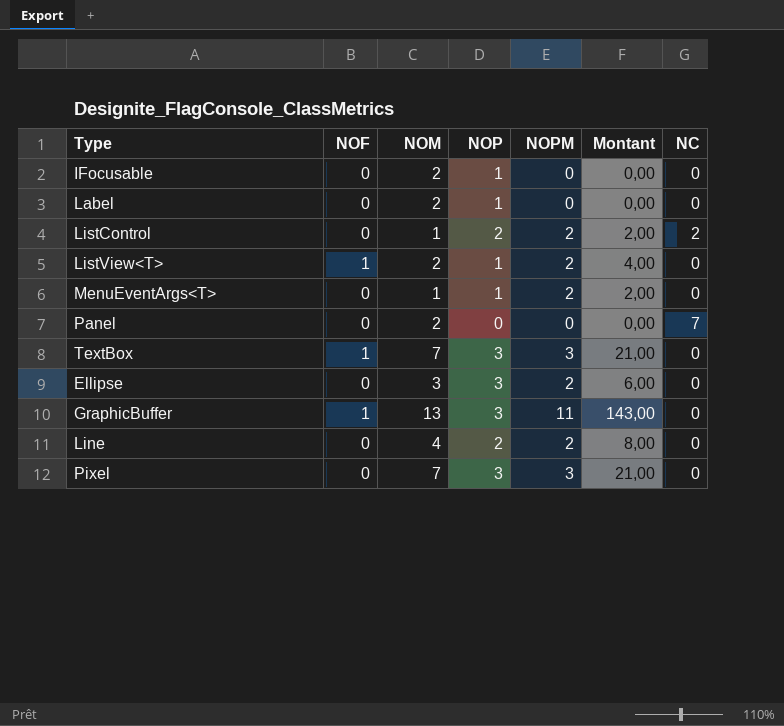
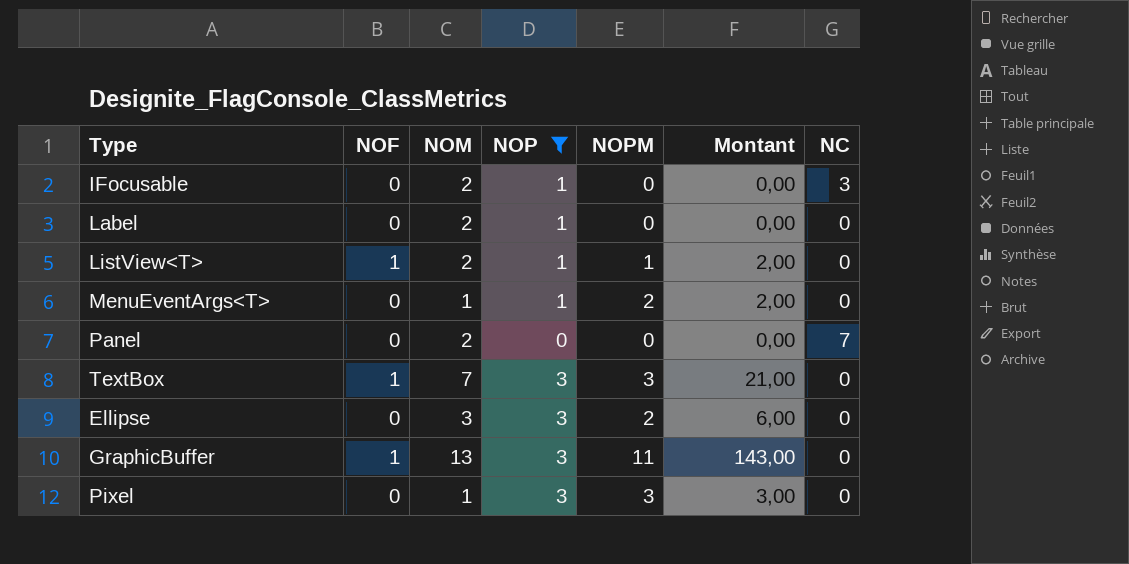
filter: none -> NOP != 2
IFocusable | NC: 0 -> 3
ListView<T> | NOPM: 2 -> 1
ListView<T> | Montant: 4,00 -> 2,00
Pixel | NOM: 7 -> 1
Pixel | Montant: 21,00 -> 3,00

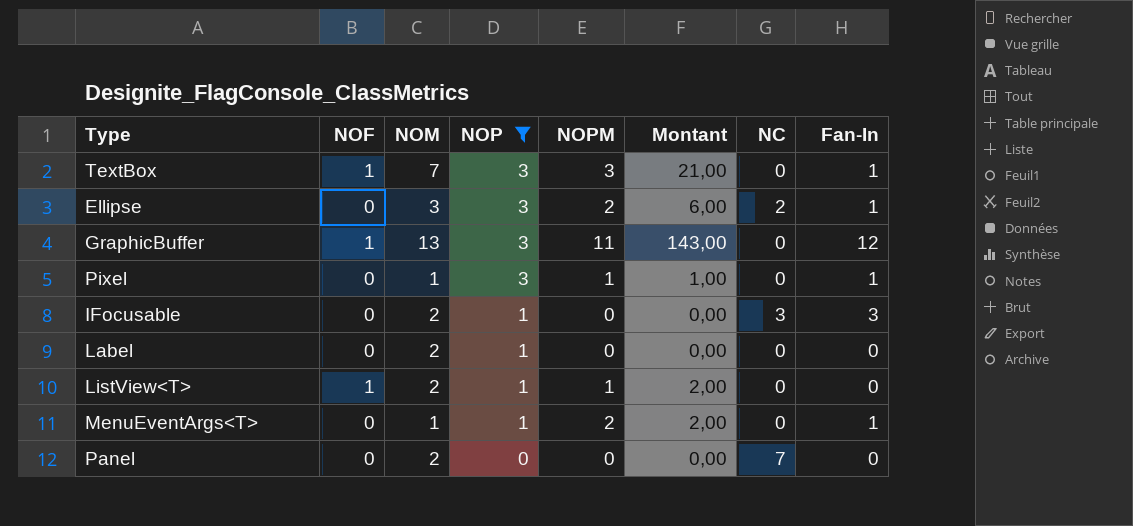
row order: none -> NOP descending
column Fan-In | position: none -> 8
Ellipse | NC: 0 -> 2
Pixel | NOPM: 3 -> 1
Pixel | Montant: 3,00 -> 1,00

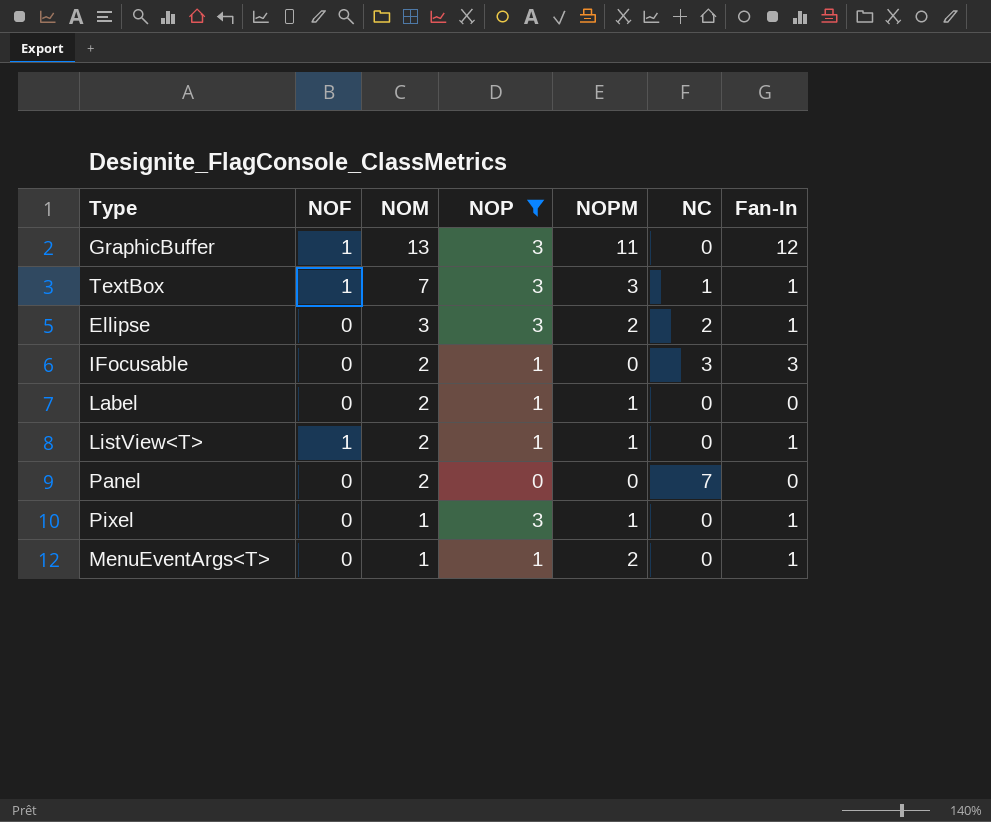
row order: NOP descending -> NOM descending
column Montant | formula: [NOM] * [NOPM] -> none
TextBox | NC: 0 -> 1
Label | NOPM: 0 -> 1
ListView<T> | Fan-In: 0 -> 1

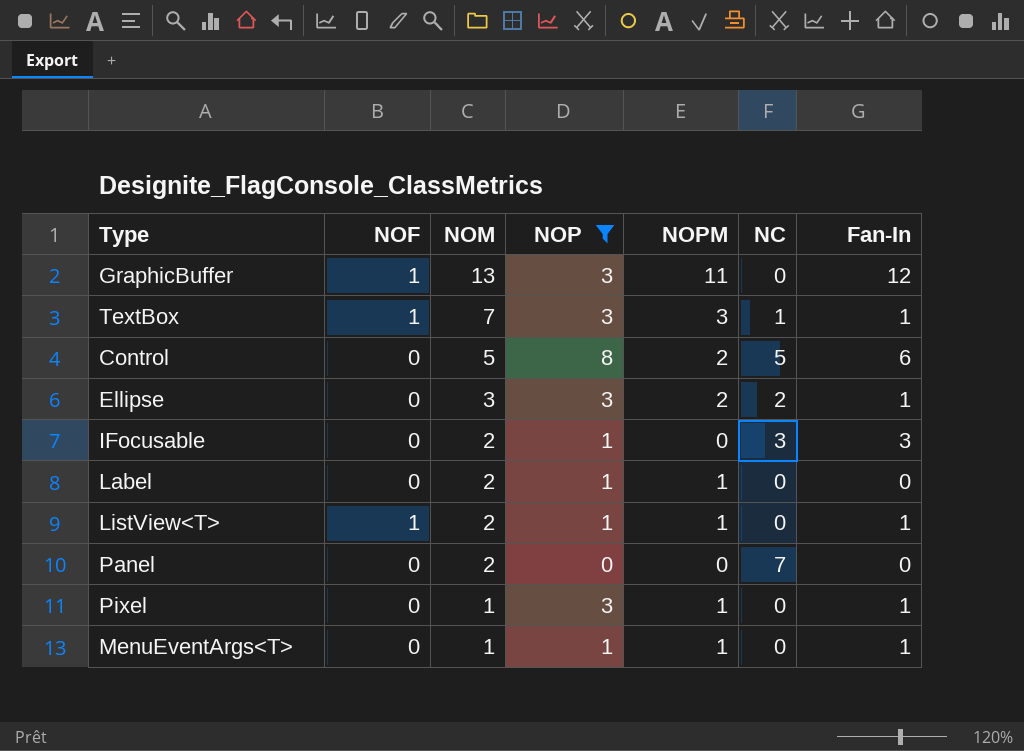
row Control: none -> 0 | 5 | 8 | 2 | 5 | 6
MenuEventArgs<T> | NOPM: 2 -> 1

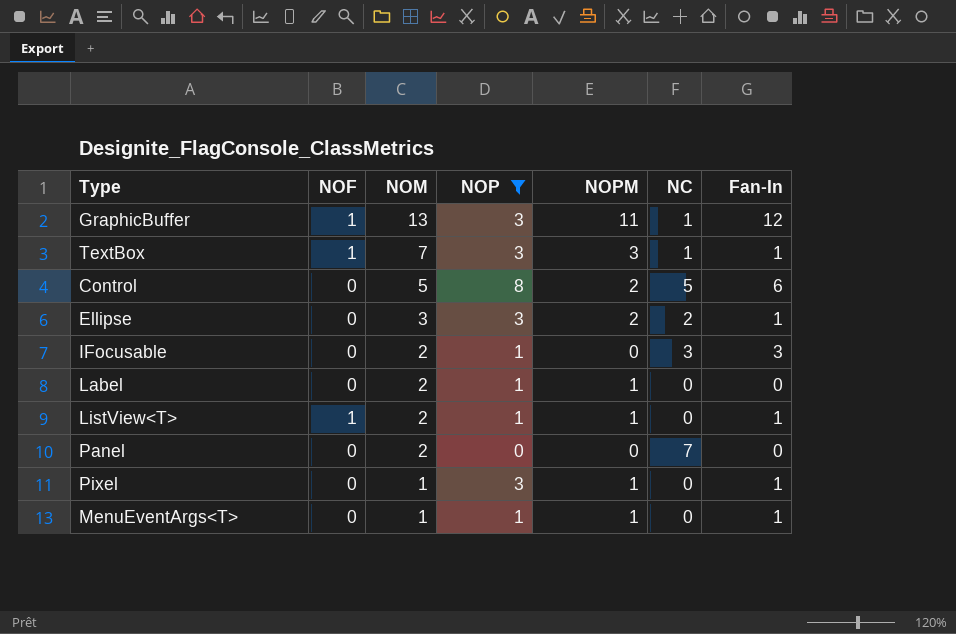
GraphicBuffer | NC: 0 -> 1

